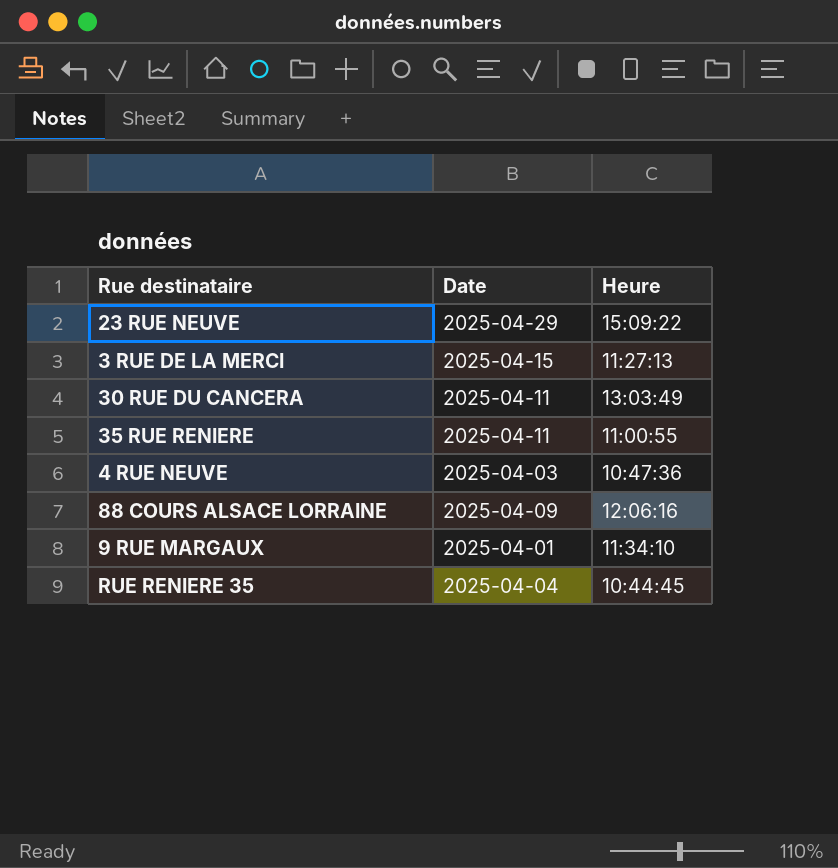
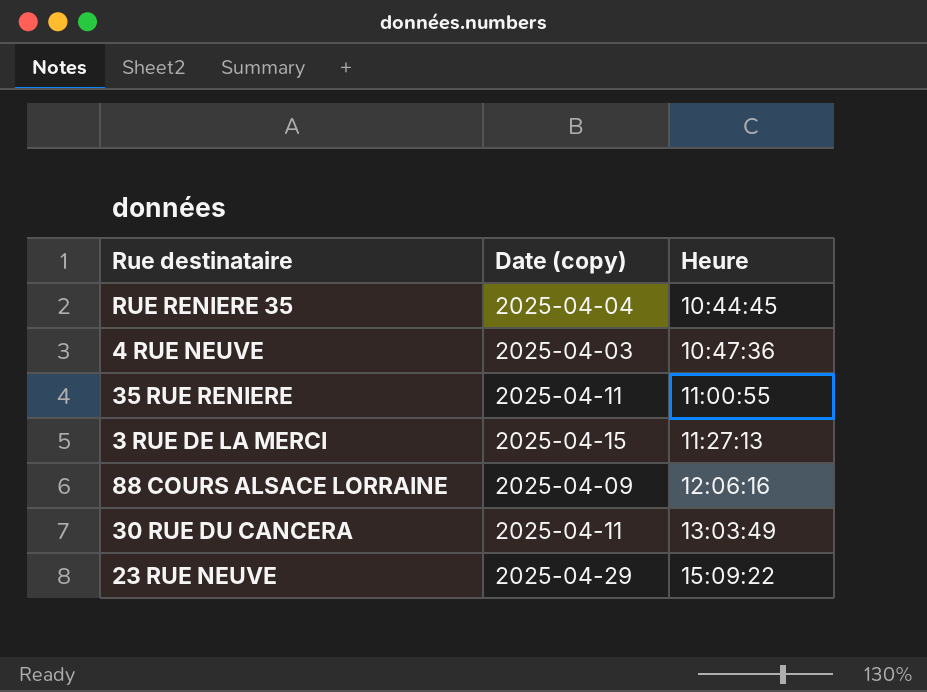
row order: none -> Heure ascending
column name: Date -> Date (copy)
row 9 RUE MARGAUX: 2025-04-01 | 11:34:10 -> none

